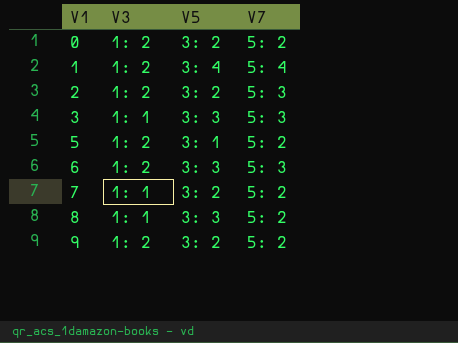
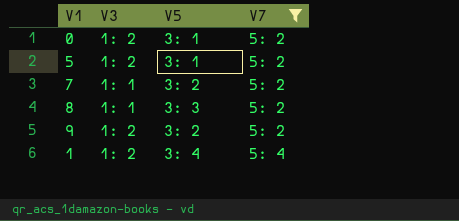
filter: none -> V7 != 5: 3
row order: V1 ascending -> V7 ascending
0 | V5: 3: 2 -> 3: 1

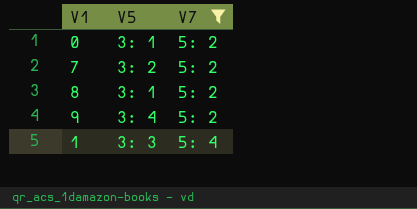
column V3 | position: 2 -> none
row 5: 1: 2 | 3: 1 | 5: 2 -> none
8 | V5: 3: 3 -> 3: 1
9 | V5: 3: 2 -> 3: 4
1 | V5: 3: 4 -> 3: 3

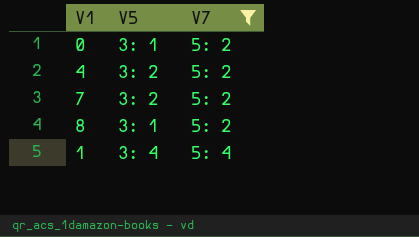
row 9: 3: 4 | 5: 2 -> none
row 4: none -> 3: 2 | 5: 2
1 | V5: 3: 3 -> 3: 4

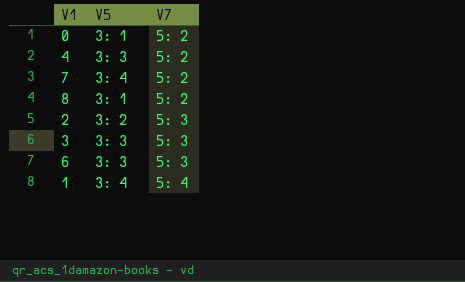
filter: V7 != 5: 3 -> none
4 | V5: 3: 2 -> 3: 3
7 | V5: 3: 2 -> 3: 4

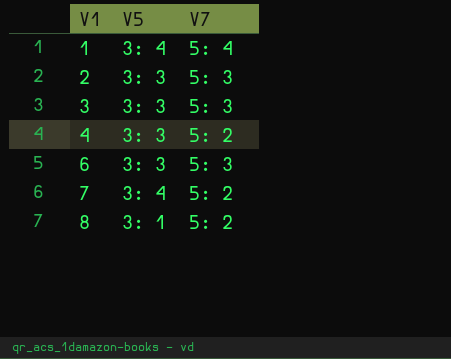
row order: V7 ascending -> V1 ascending
row 0: 3: 1 | 5: 2 -> none
2 | V5: 3: 2 -> 3: 3

